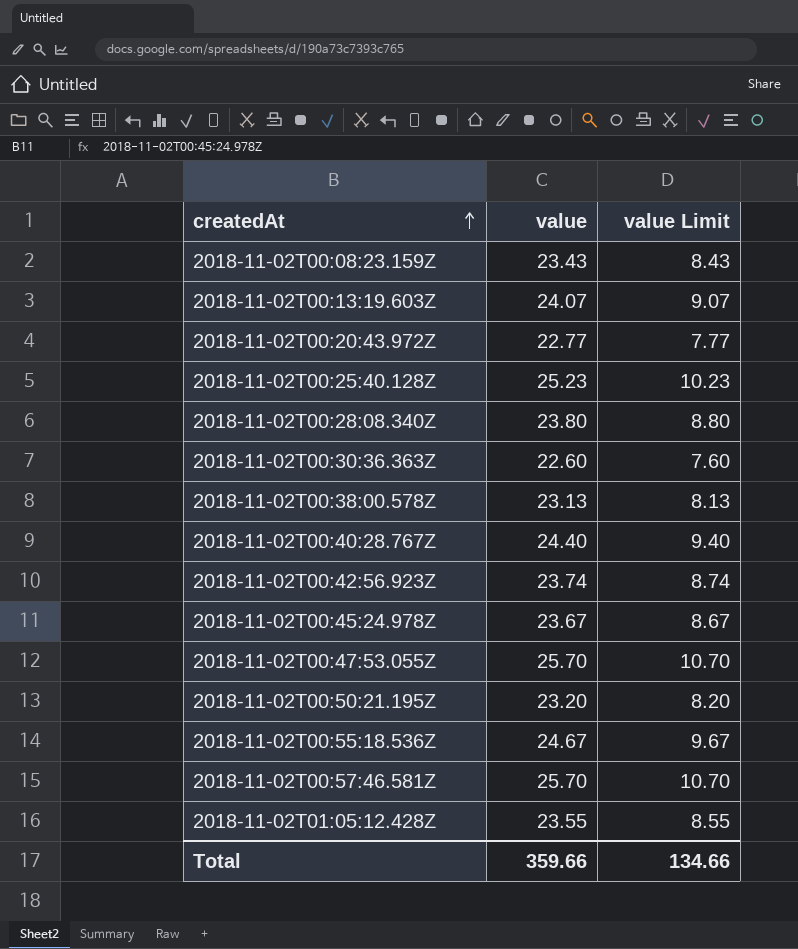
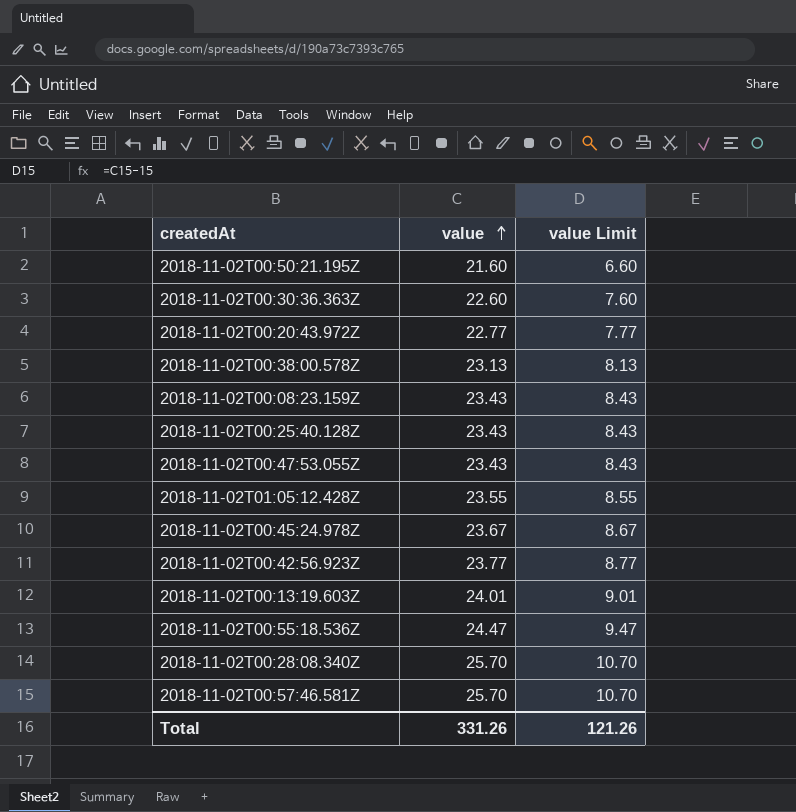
row order: createdAt ascending -> value ascending
row 2018-11-02T00:40:28.767Z: 24.40 | 9.40 -> none
2018-11-02T00:50:21.195Z | value: 23.20 -> 21.60
2018-11-02T00:50:21.195Z | value Limit: 8.20 -> 6.60
2018-11-02T00:25:40.128Z | value: 25.23 -> 23.43
2018-11-02T00:25:40.128Z | value Limit: 10.23 -> 8.43
2018-11-02T00:47:53.055Z | value: 25.70 -> 23.43
2018-11-02T00:47:53.055Z | value Limit: 10.70 -> 8.43
2018-11-02T00:42:56.923Z | value: 23.74 -> 23.77
2018-11-02T00:42:56.923Z | value Limit: 8.74 -> 8.77
2018-11-02T00:13:19.603Z | value: 24.07 -> 24.01
2018-11-02T00:13:19.603Z | value Limit: 9.07 -> 9.01
2018-11-02T00:55:18.536Z | value: 24.67 -> 24.47
2018-11-02T00:55:18.536Z | value Limit: 9.67 -> 9.47
2018-11-02T00:28:08.340Z | value: 23.80 -> 25.70
2018-11-02T00:28:08.340Z | value Limit: 8.80 -> 10.70
Total | value: 359.66 -> 331.26
Total | value Limit: 134.66 -> 121.26

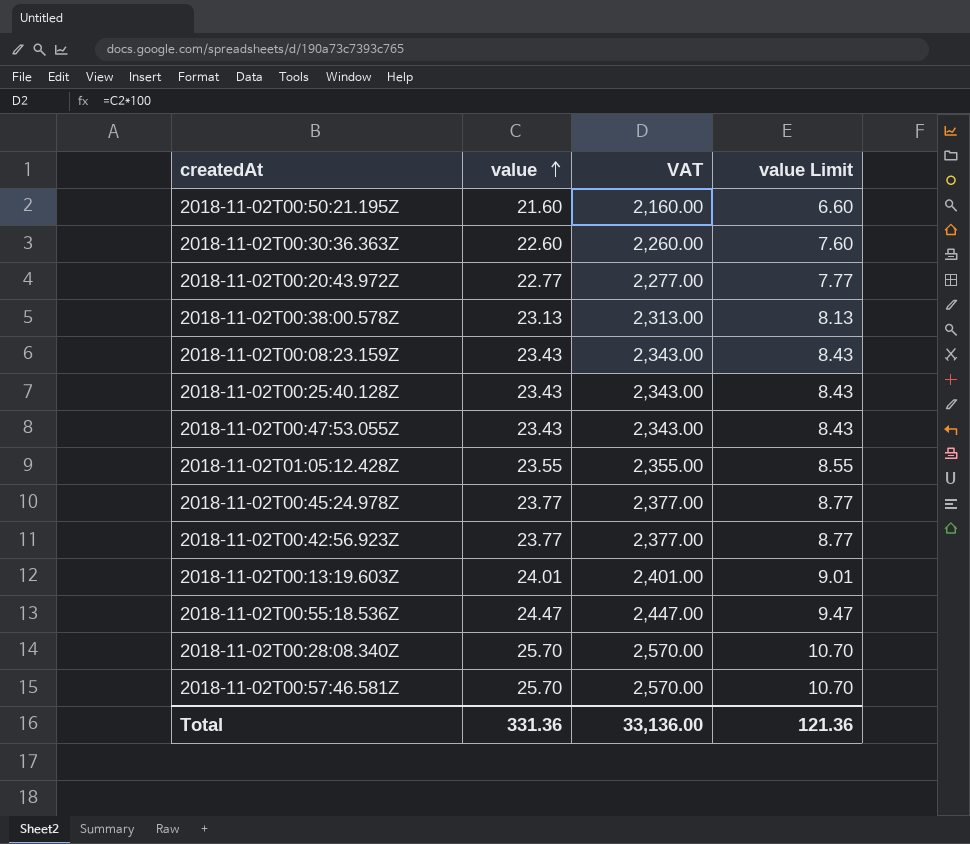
column VAT | formula: none -> [value] * 100
2018-11-02T00:45:24.978Z | value: 23.67 -> 23.77
2018-11-02T00:45:24.978Z | value Limit: 8.67 -> 8.77
Total | value: 331.26 -> 331.36
Total | value Limit: 121.26 -> 121.36

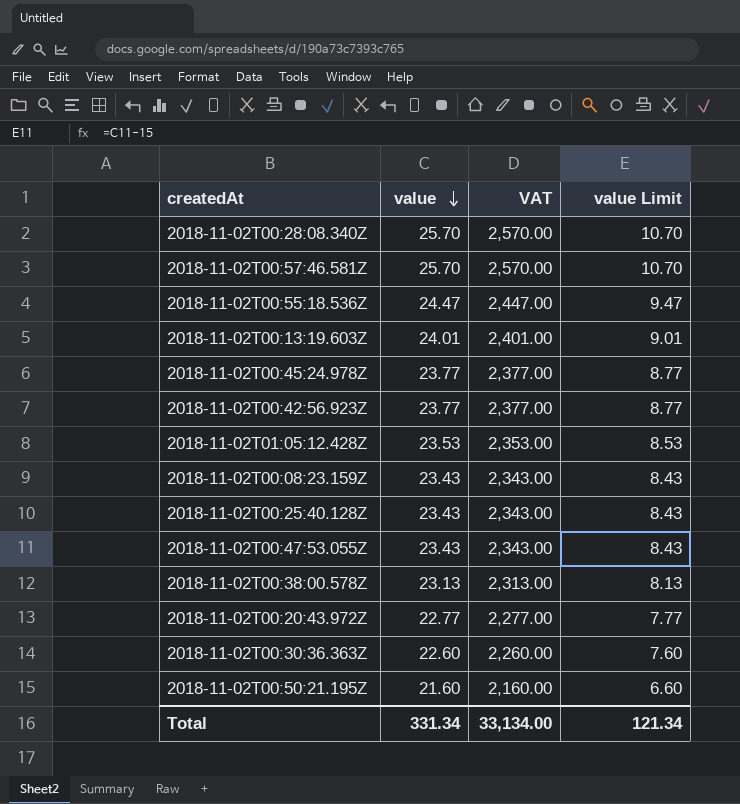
row order: value ascending -> value descending
2018-11-02T01:05:12.428Z | value: 23.55 -> 23.53
2018-11-02T01:05:12.428Z | VAT: 2,355.00 -> 2,353.00
2018-11-02T01:05:12.428Z | value Limit: 8.55 -> 8.53
Total | value: 331.36 -> 331.34
Total | VAT: 33,136.00 -> 33,134.00
Total | value Limit: 121.36 -> 121.34

